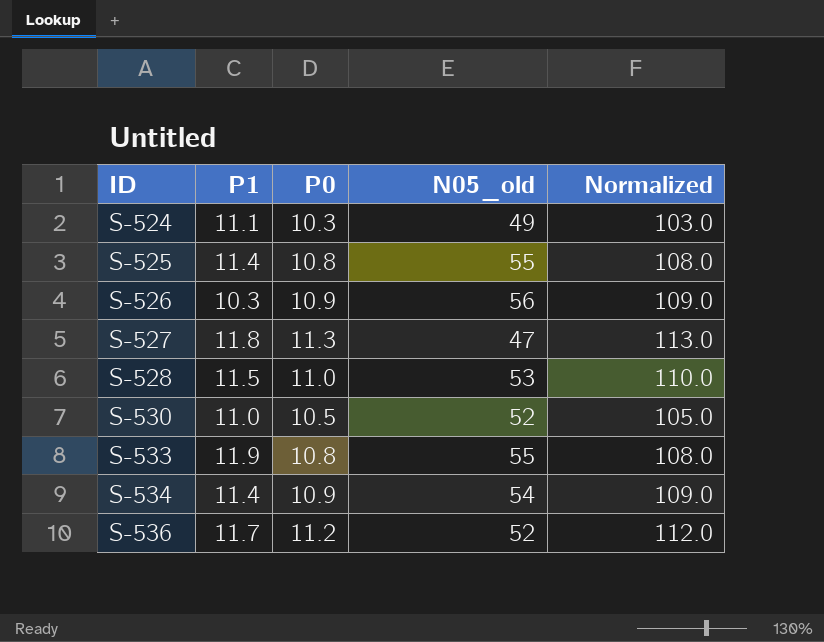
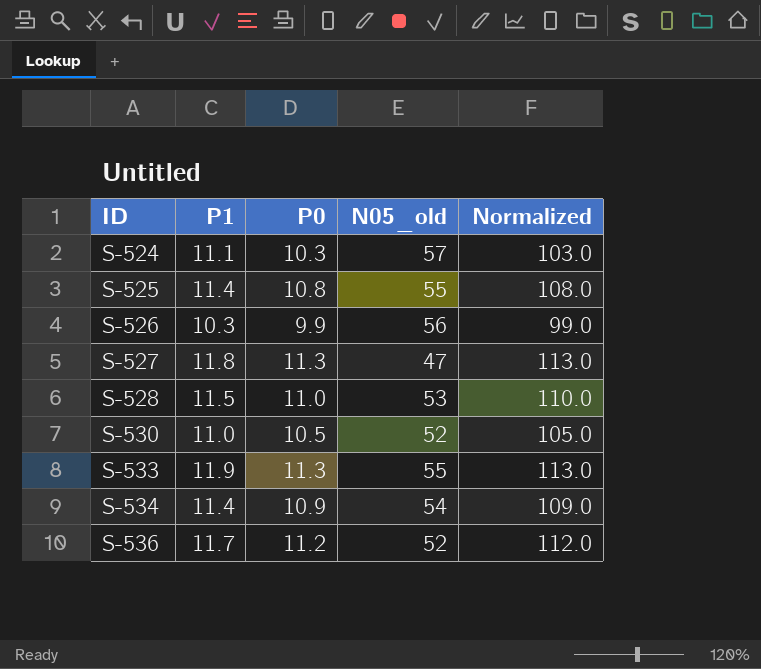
S-524 | N05_old: 49 -> 57
S-526 | P0: 10.9 -> 9.9
S-526 | Normalized: 109.0 -> 99.0
S-533 | P0: 10.8 -> 11.3
S-533 | Normalized: 108.0 -> 113.0

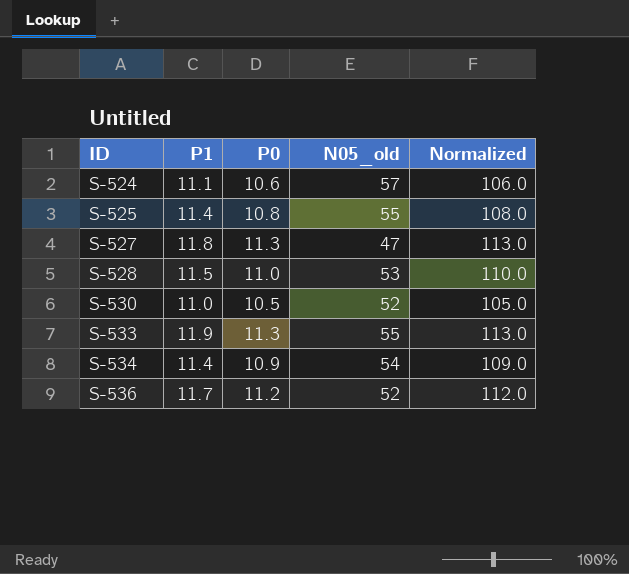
row S-526: 10.3 | 9.9 | 56 | 99.0 -> none
S-524 | P0: 10.3 -> 10.6
S-524 | Normalized: 103.0 -> 106.0

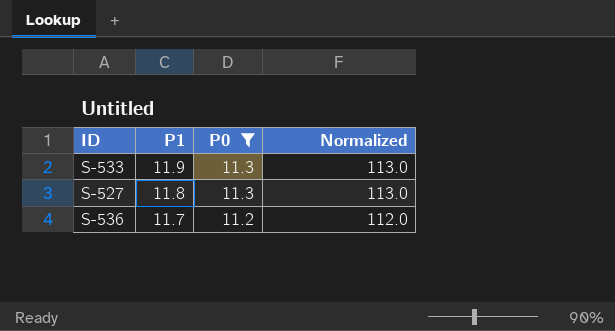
filter: none -> P0 >= 11.2
row order: ID ascending -> P1 descending
column N05_old | position: 4 -> none

